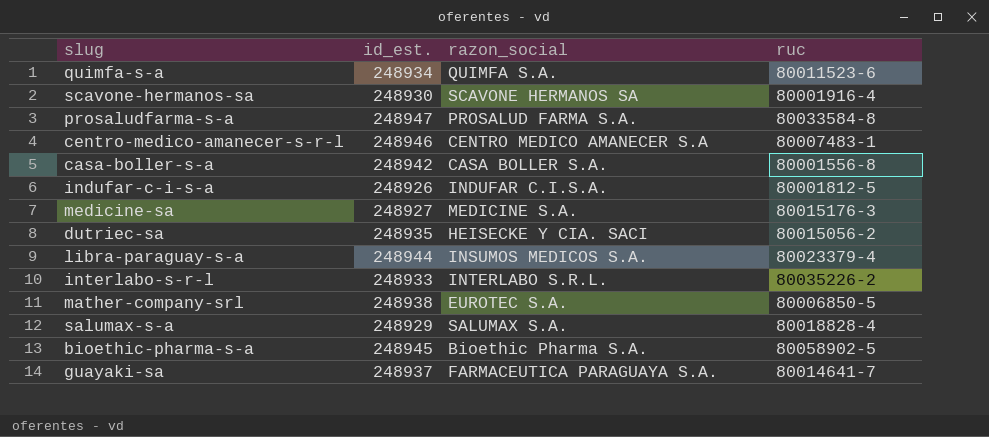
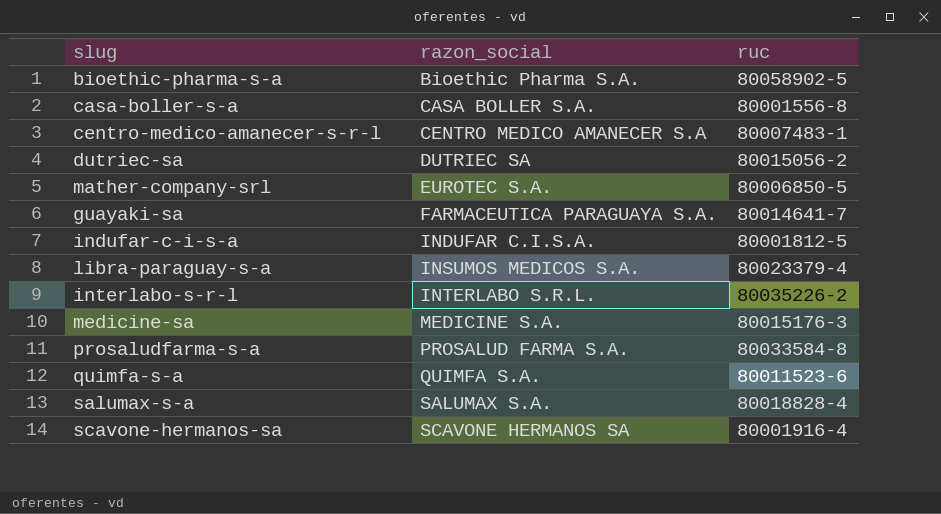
row order: none -> razon_social ascending
column id_est. | position: 2 -> none
dutriec-sa | razon_social: HEISECKE Y CIA. SACI -> DUTRIEC SA

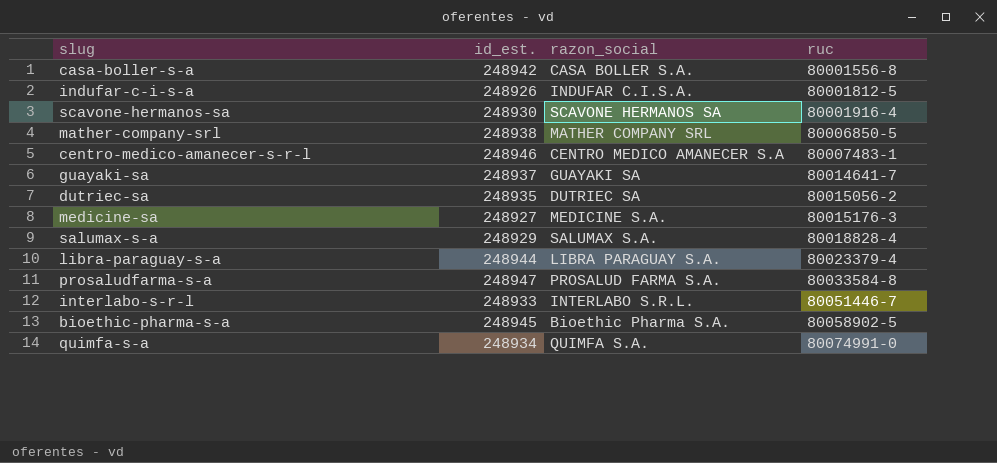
row order: razon_social ascending -> ruc ascending
column id_est. | position: none -> 2
mather-company-srl | razon_social: EUROTEC S.A. -> MATHER COMPANY SRL
guayaki-sa | razon_social: FARMACEUTICA PARAGUAYA S.A. -> GUAYAKI SA
libra-paraguay-s-a | razon_social: INSUMOS MEDICOS S.A. -> LIBRA PARAGUAY S.A.
interlabo-s-r-l | ruc: 80035226-2 -> 80051446-7
quimfa-s-a | ruc: 80011523-6 -> 80074991-0

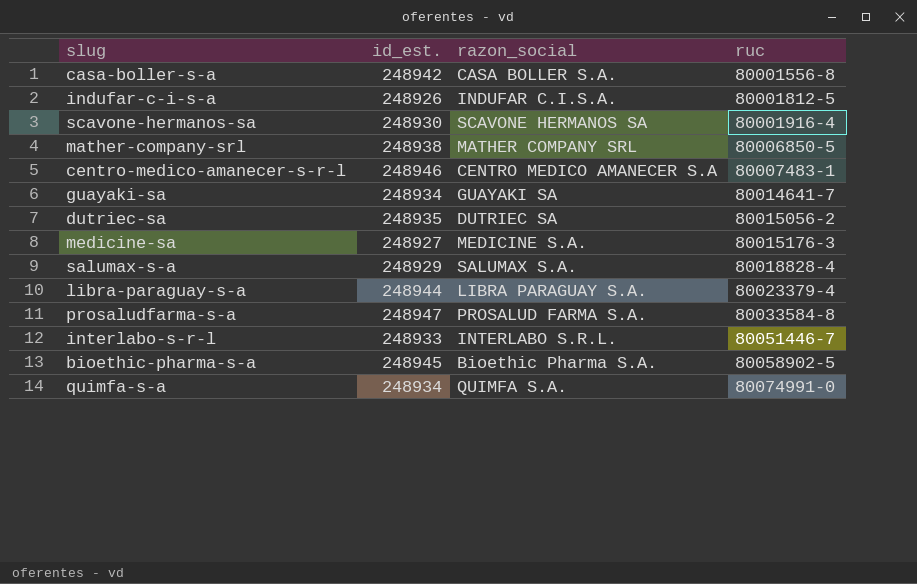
guayaki-sa | id_est.: 248937 -> 248934

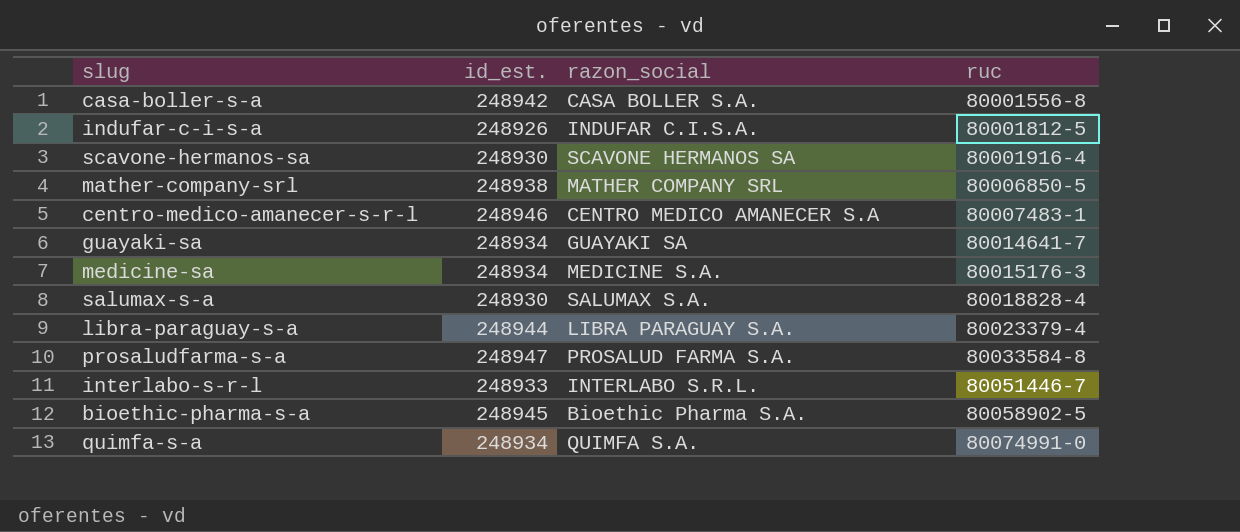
row dutriec-sa: 248935 | DUTRIEC SA | 80015056-2 -> none
medicine-sa | id_est.: 248927 -> 248934
salumax-s-a | id_est.: 248929 -> 248930

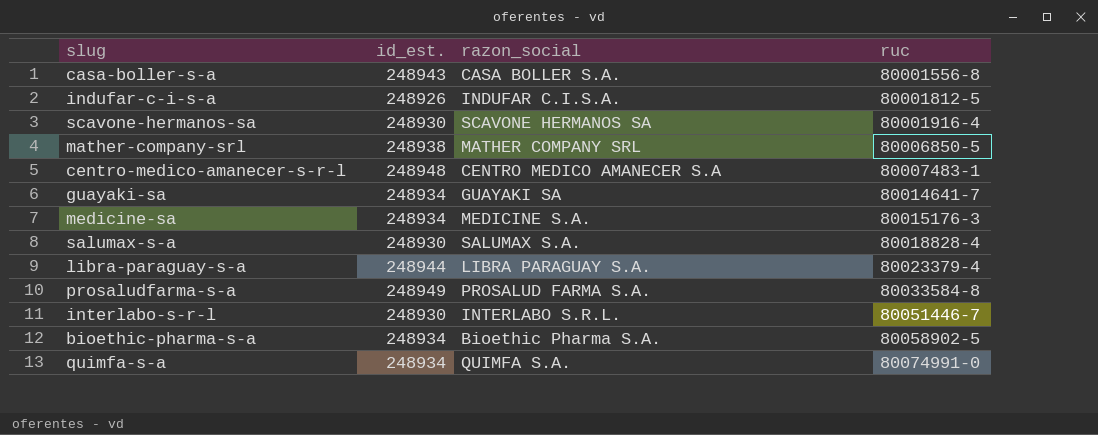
casa-boller-s-a | id_est.: 248942 -> 248943
centro-medico-amanecer-s-r-l | id_est.: 248946 -> 248948
prosaludfarma-s-a | id_est.: 248947 -> 248949
interlabo-s-r-l | id_est.: 248933 -> 248930
bioethic-pharma-s-a | id_est.: 248945 -> 248934

